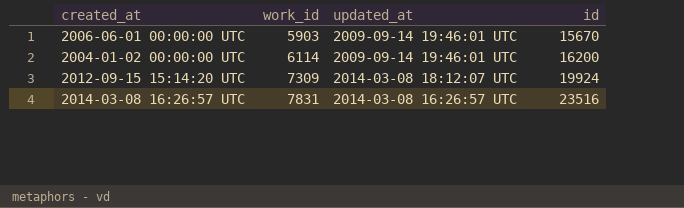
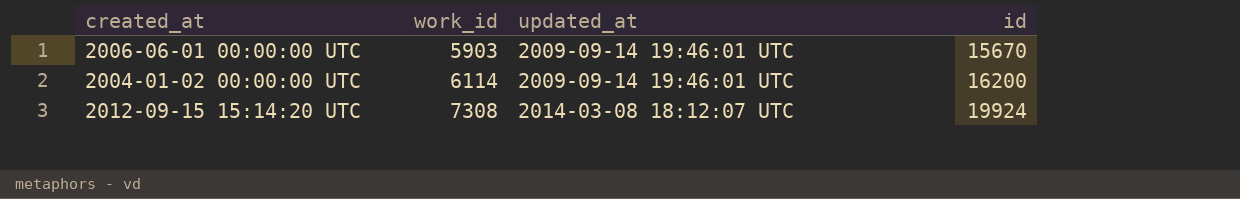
row 2014-03-08 16:26:57 UTC: 7831 | 2014-03-08 16:26:57 UTC | 23516 -> none
2012-09-15 15:14:20 UTC | work_id: 7309 -> 7308

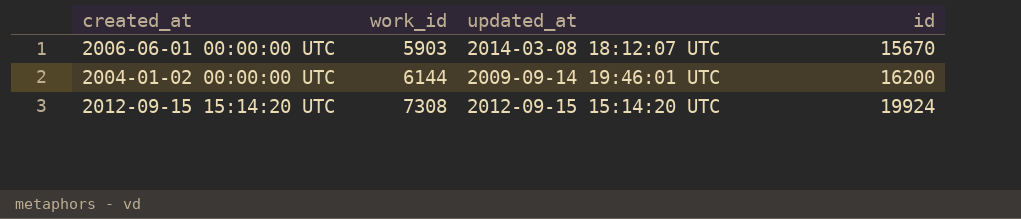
2006-06-01 00:00:00 UTC | updated_at: 2009-09-14 19:46:01 UTC -> 2014-03-08 18:12:07 UTC
2004-01-02 00:00:00 UTC | work_id: 6114 -> 6144
2012-09-15 15:14:20 UTC | updated_at: 2014-03-08 18:12:07 UTC -> 2012-09-15 15:14:20 UTC

